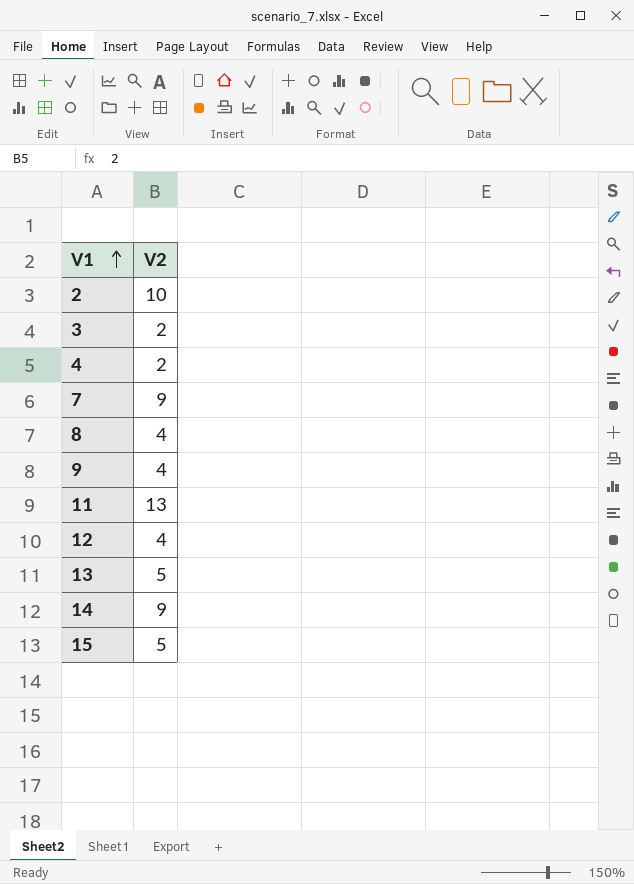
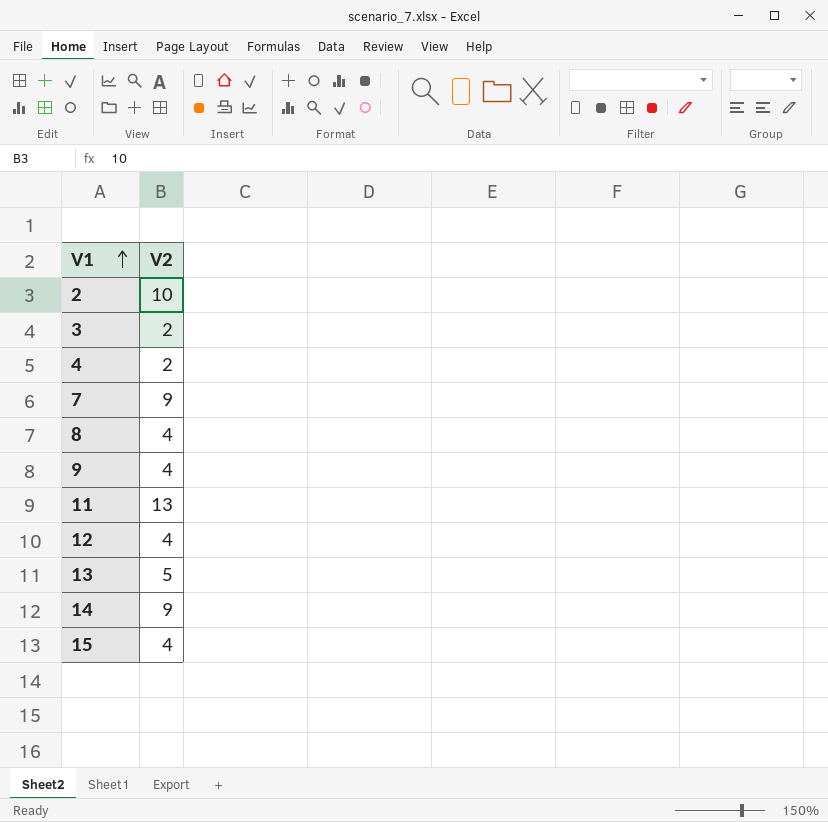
15 | V2: 5 -> 4

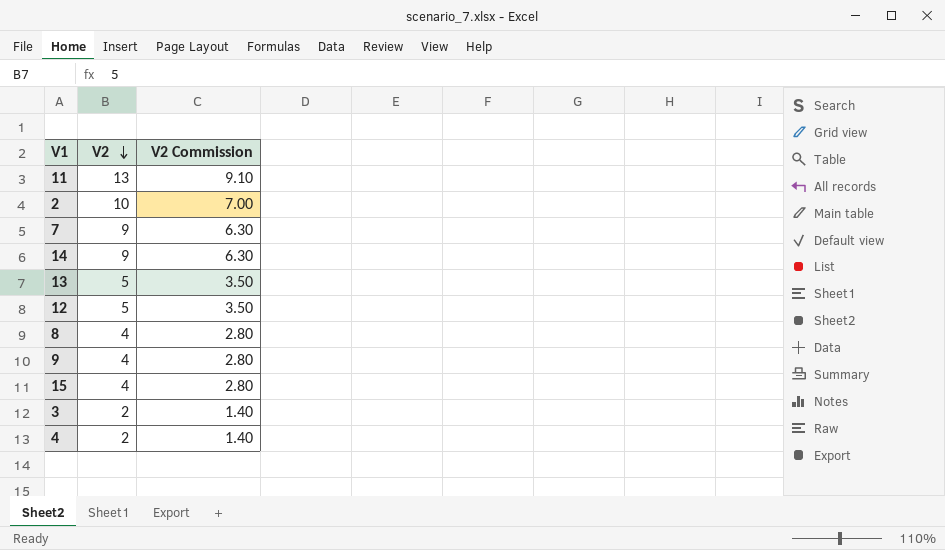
row order: V1 ascending -> V2 descending
column V2 Commission | formula: none -> [V2] * 0.7
12 | V2: 4 -> 5

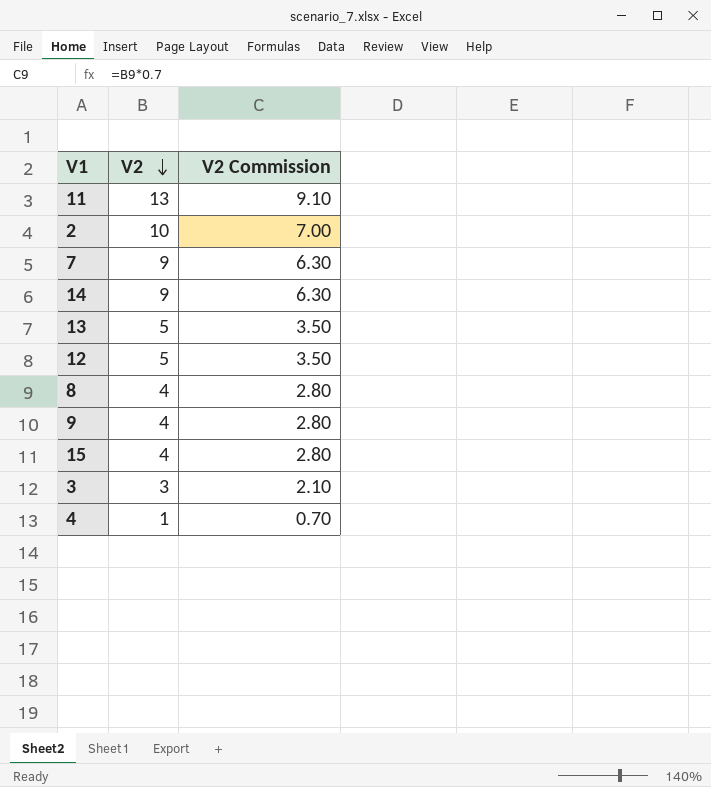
3 | V2: 2 -> 3
3 | V2 Commission: 1.40 -> 2.10
4 | V2: 2 -> 1
4 | V2 Commission: 1.40 -> 0.70

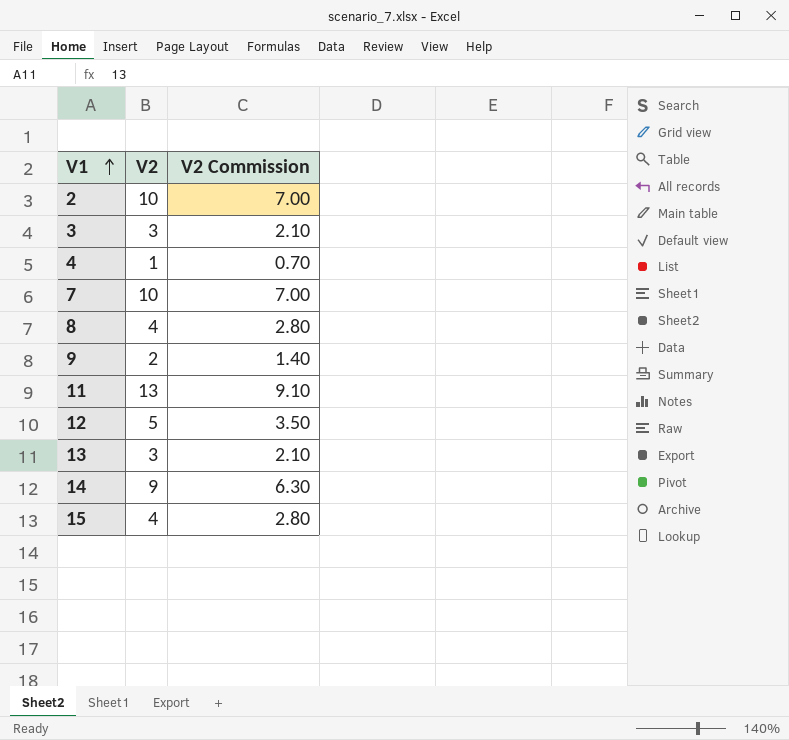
row order: V2 descending -> V1 ascending
7 | V2: 9 -> 10
7 | V2 Commission: 6.30 -> 7.00
9 | V2: 4 -> 2
9 | V2 Commission: 2.80 -> 1.40
13 | V2: 5 -> 3
13 | V2 Commission: 3.50 -> 2.10

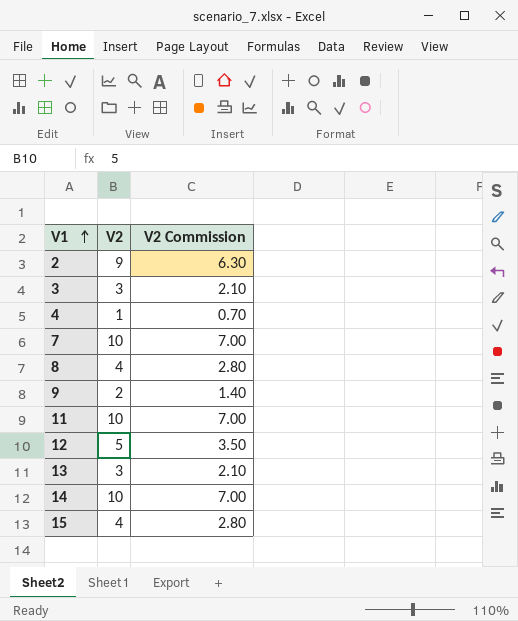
2 | V2: 10 -> 9
2 | V2 Commission: 7.00 -> 6.30
11 | V2: 13 -> 10
11 | V2 Commission: 9.10 -> 7.00
14 | V2: 9 -> 10
14 | V2 Commission: 6.30 -> 7.00

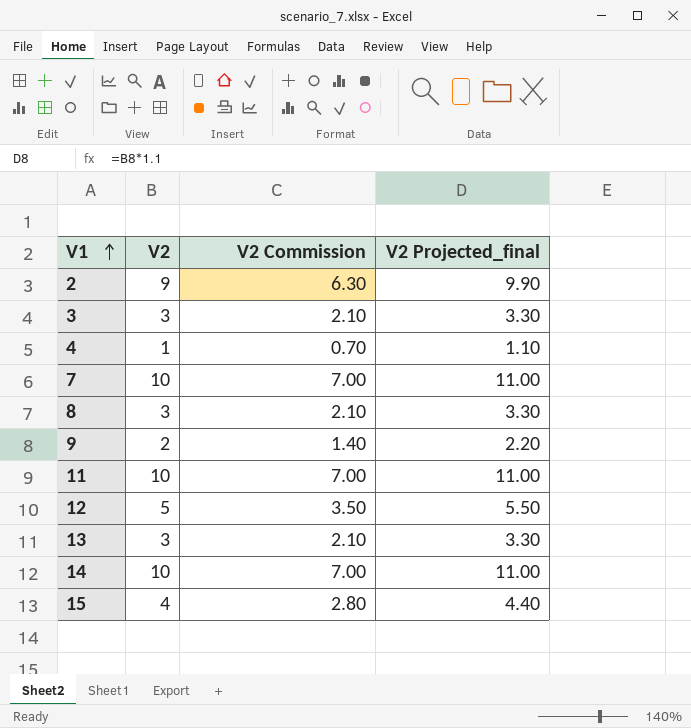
column V2 Projected_final | formula: none -> [V2] * 1.1
8 | V2: 4 -> 3
8 | V2 Commission: 2.80 -> 2.10

